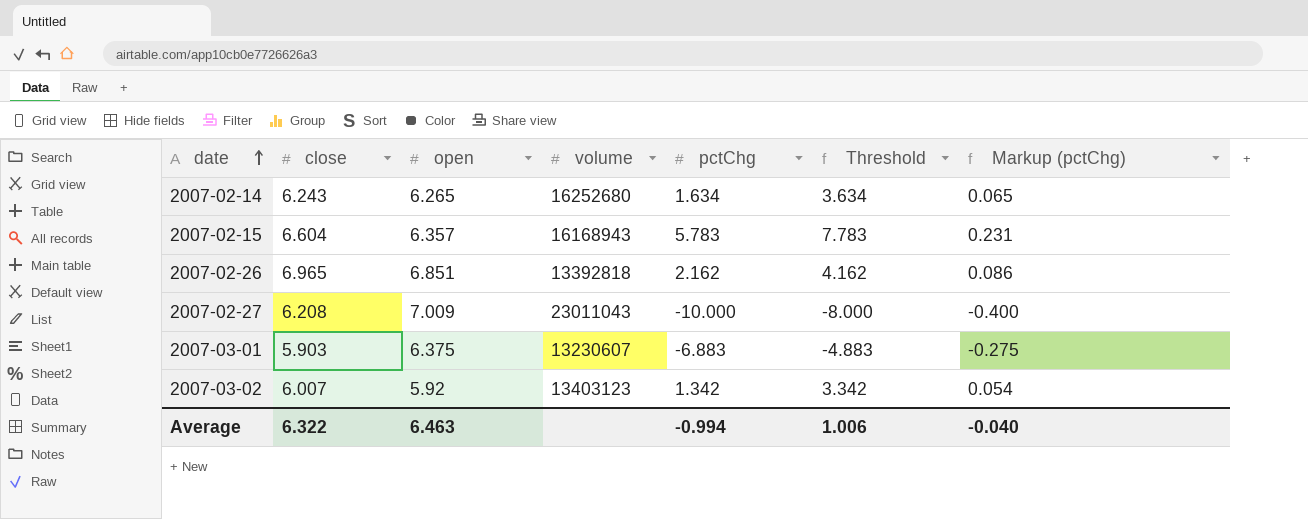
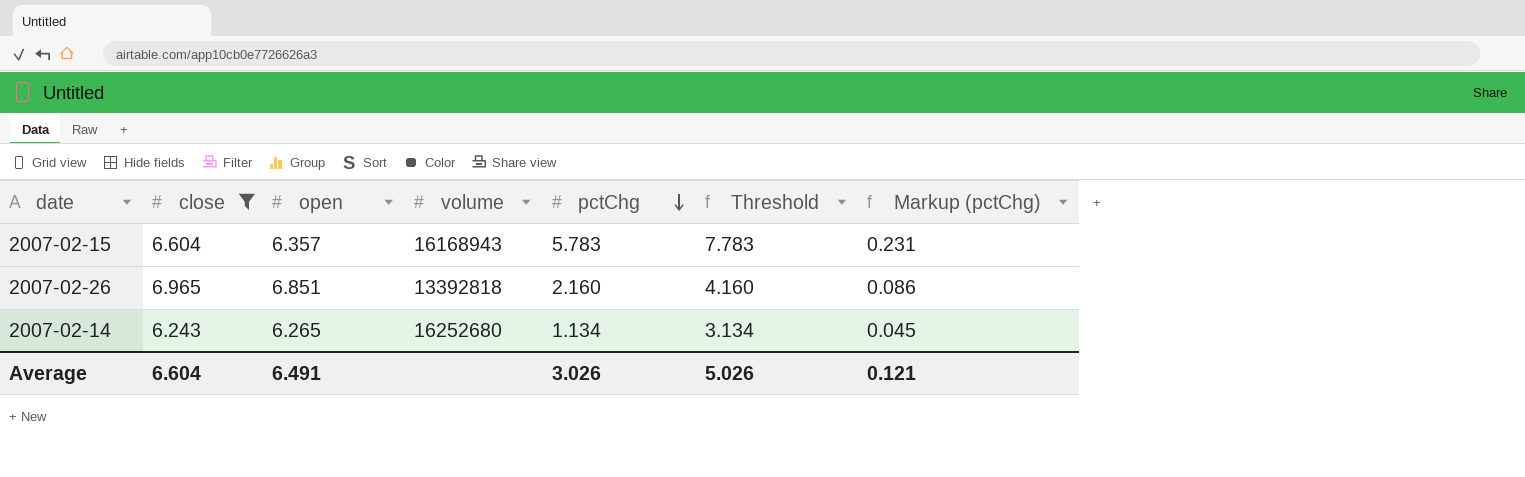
filter: none -> close >= 6.243
row order: date ascending -> pctChg descending
2007-02-26 | pctChg: 2.162 -> 2.160
2007-02-26 | Threshold: 4.162 -> 4.160
2007-02-14 | pctChg: 1.634 -> 1.134
2007-02-14 | Threshold: 3.634 -> 3.134
2007-02-14 | Markup (pctChg): 0.065 -> 0.045
Average | close: 6.322 -> 6.604
Average | open: 6.463 -> 6.491
Average | pctChg: -0.994 -> 3.026
Average | Threshold: 1.006 -> 5.026
Average | Markup (pctChg): -0.040 -> 0.121

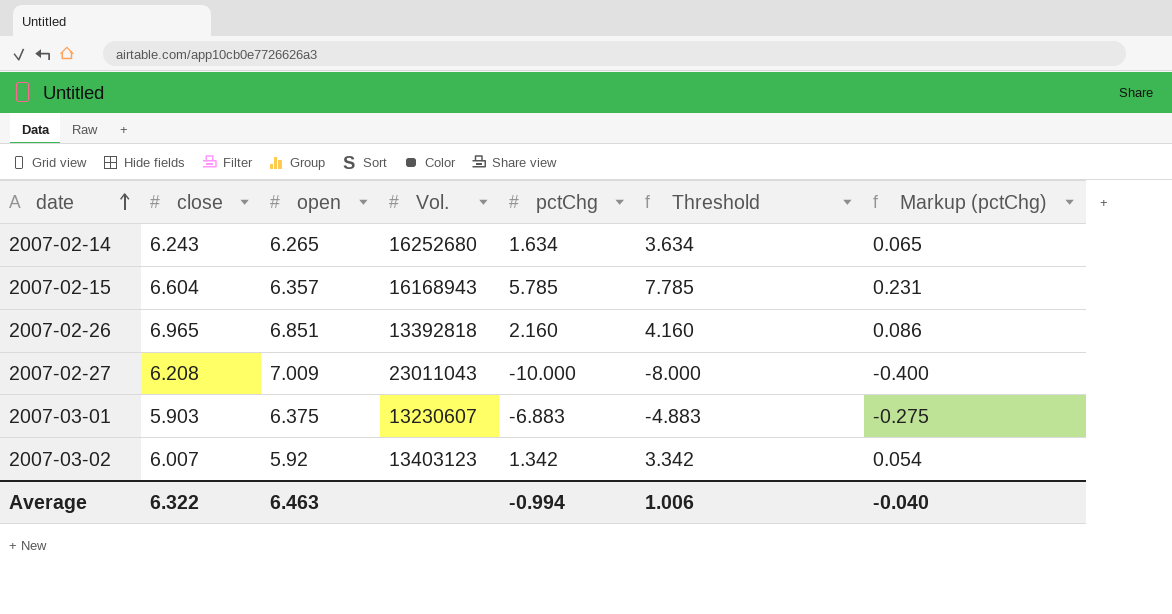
filter: close >= 6.243 -> none
row order: pctChg descending -> date ascending
column name: volume -> Vol.
2007-02-14 | pctChg: 1.134 -> 1.634
2007-02-14 | Threshold: 3.134 -> 3.634
2007-02-14 | Markup (pctChg): 0.045 -> 0.065
2007-02-15 | pctChg: 5.783 -> 5.785
2007-02-15 | Threshold: 7.783 -> 7.785
Average | close: 6.604 -> 6.322
Average | open: 6.491 -> 6.463
Average | pctChg: 3.026 -> -0.994
Average | Threshold: 5.026 -> 1.006
Average | Markup (pctChg): 0.121 -> -0.040

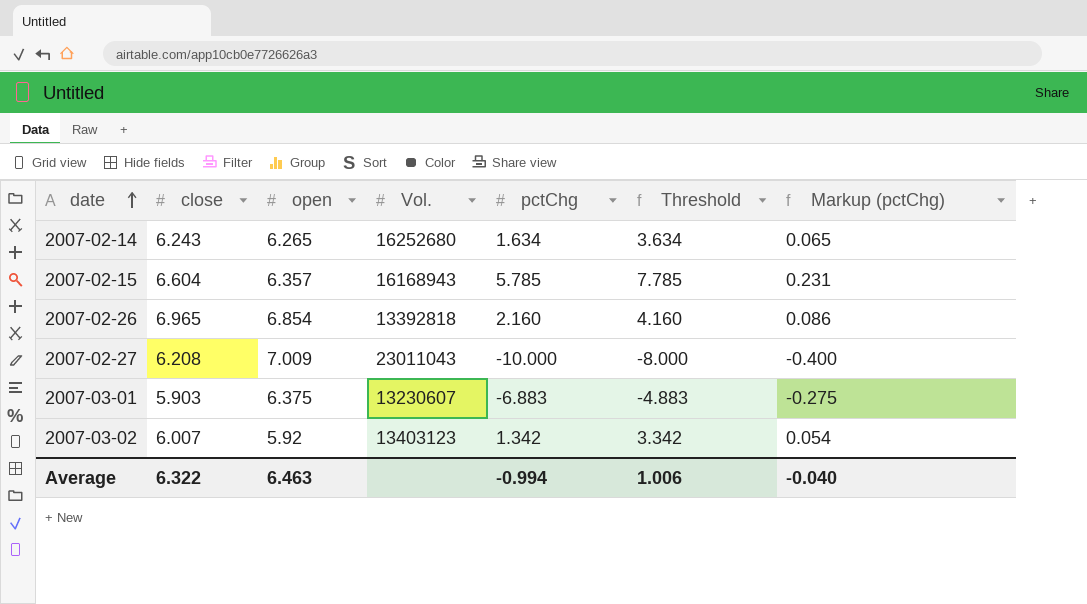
2007-02-26 | open: 6.851 -> 6.854

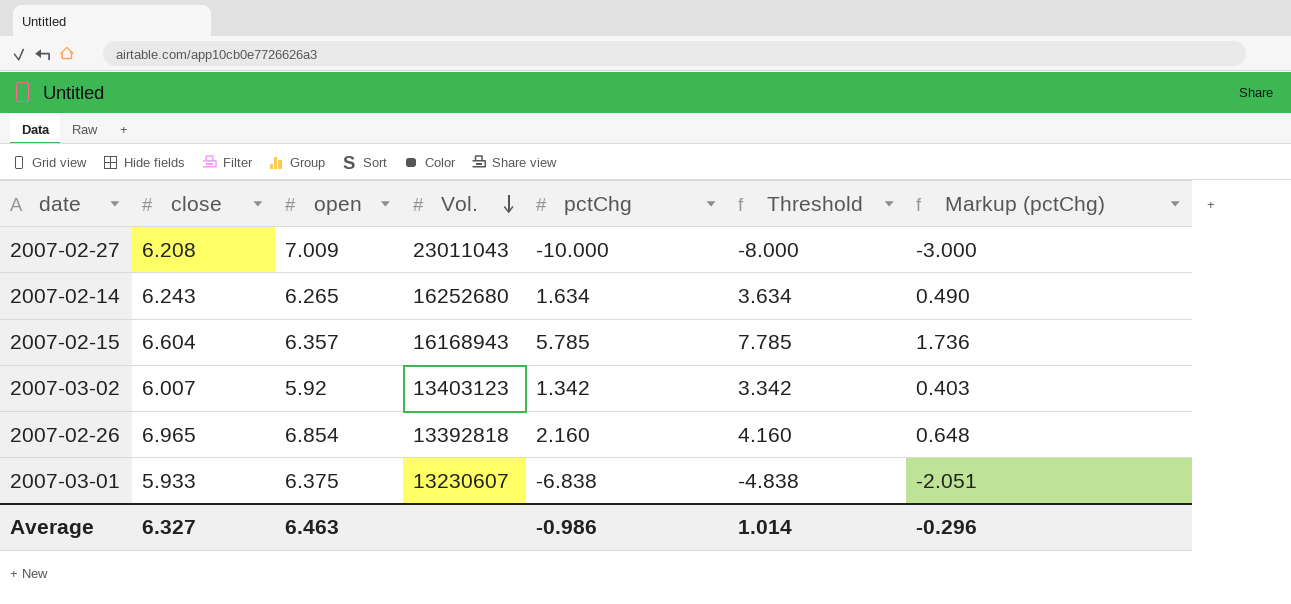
row order: date ascending -> Vol. descending
column Markup (pctChg) | formula: [pctChg] * 0.04 -> [pctChg] * 0.3
2007-03-01 | close: 5.903 -> 5.933
2007-03-01 | pctChg: -6.883 -> -6.838
2007-03-01 | Threshold: -4.883 -> -4.838
Average | close: 6.322 -> 6.327
Average | pctChg: -0.994 -> -0.986
Average | Threshold: 1.006 -> 1.014
Average | Markup (pctChg): -0.040 -> -0.296

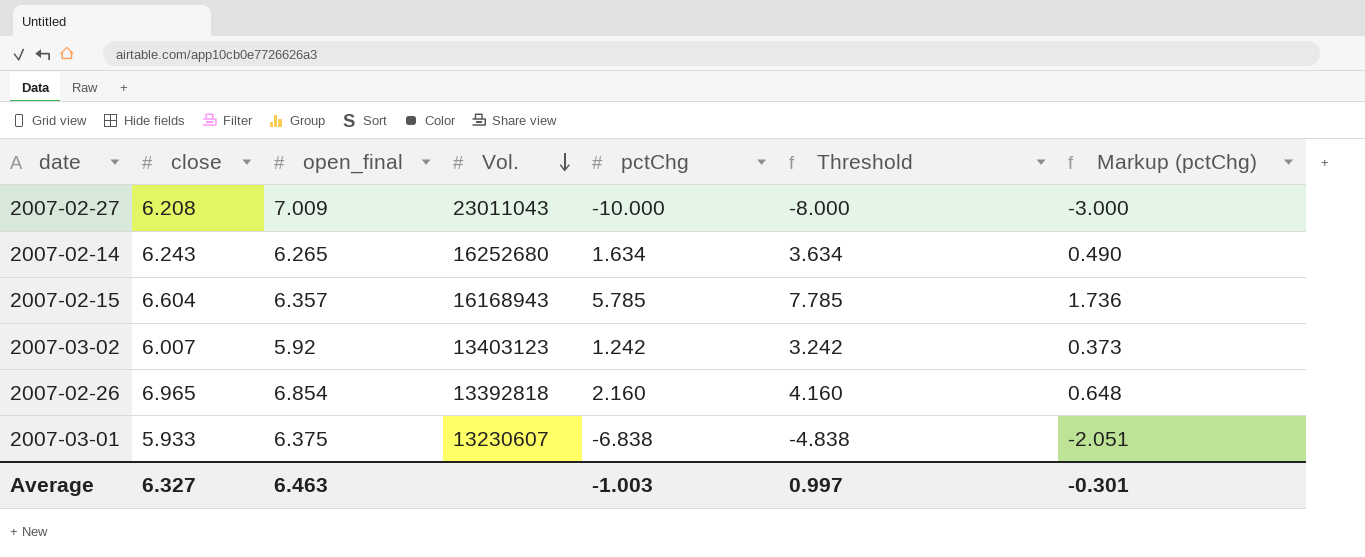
column name: open -> open_final
2007-03-02 | pctChg: 1.342 -> 1.242
2007-03-02 | Threshold: 3.342 -> 3.242
2007-03-02 | Markup (pctChg): 0.403 -> 0.373
Average | pctChg: -0.986 -> -1.003
Average | Threshold: 1.014 -> 0.997
Average | Markup (pctChg): -0.296 -> -0.301

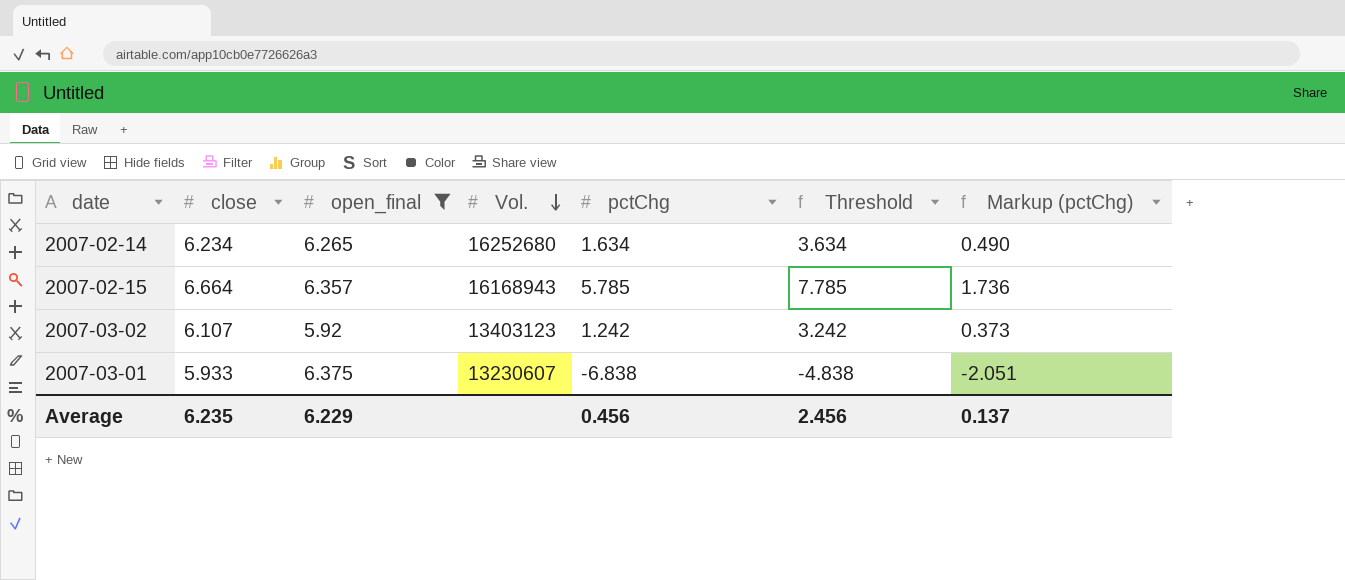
filter: none -> open_final <= 6.375
2007-02-14 | close: 6.243 -> 6.234
2007-02-15 | close: 6.604 -> 6.664
2007-03-02 | close: 6.007 -> 6.107
Average | close: 6.327 -> 6.235
Average | open_final: 6.463 -> 6.229
Average | pctChg: -1.003 -> 0.456
Average | Threshold: 0.997 -> 2.456
Average | Markup (pctChg): -0.301 -> 0.137

